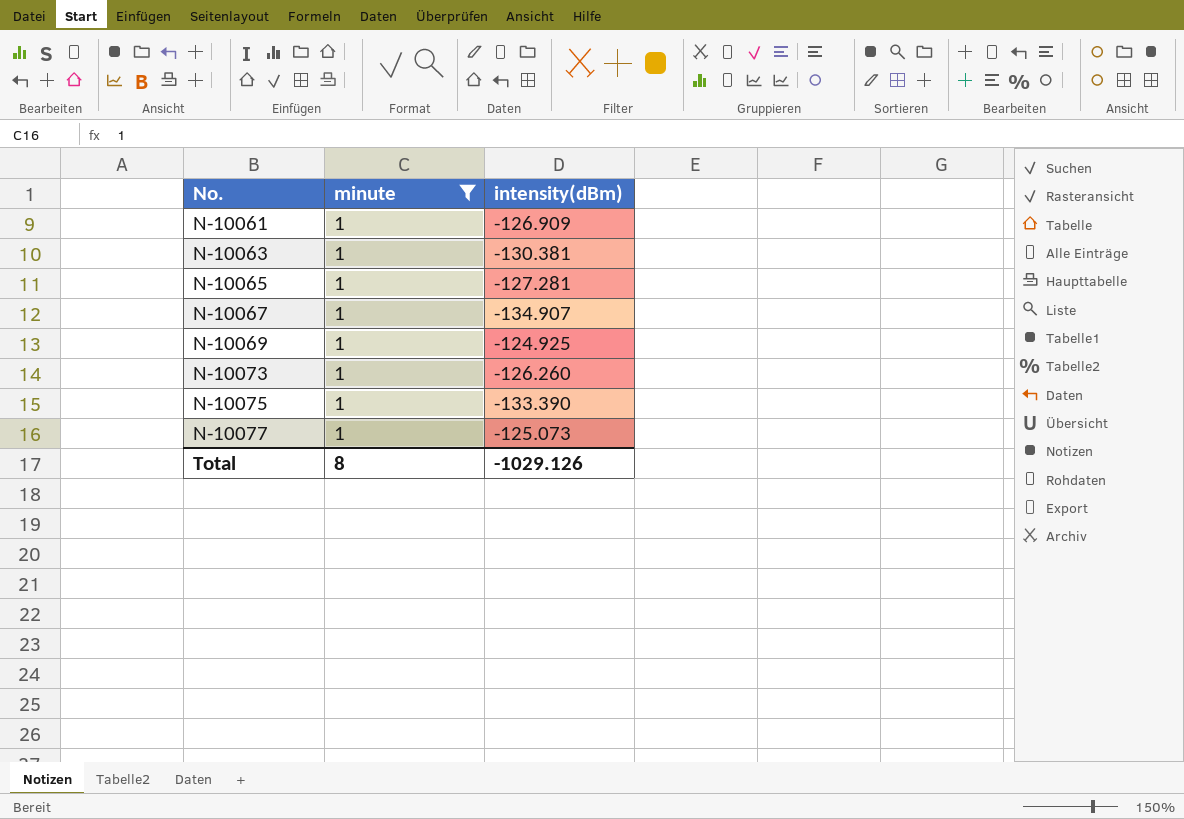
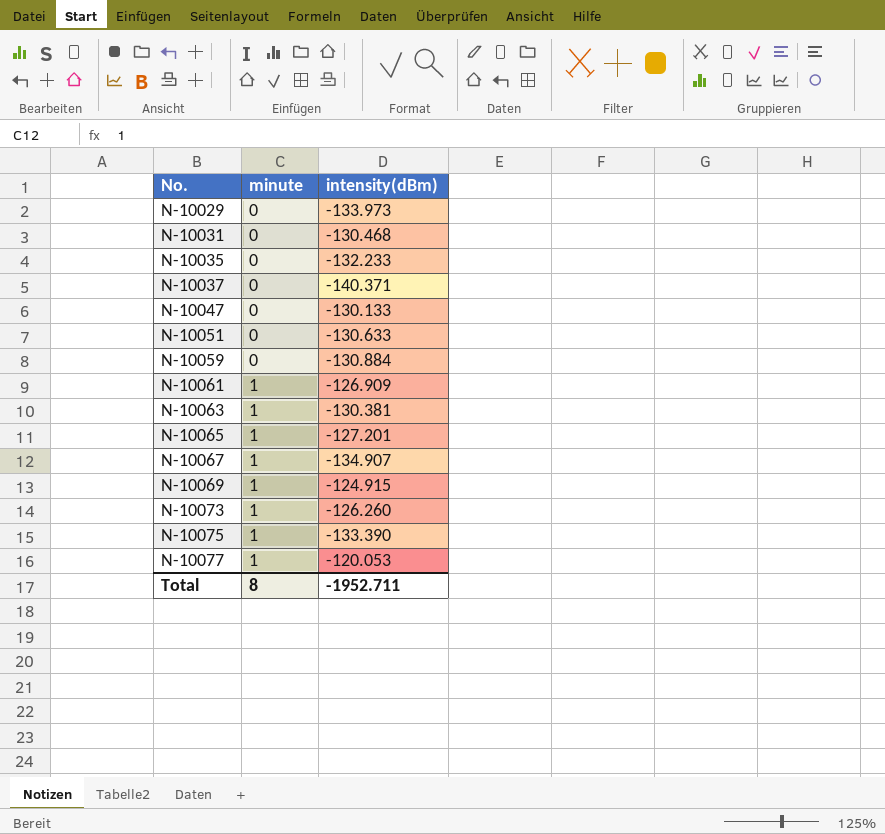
filter: minute = 1 -> none
N-10065 | intensity(dBm): -127.281 -> -127.201
N-10069 | intensity(dBm): -124.925 -> -124.915
N-10077 | intensity(dBm): -125.073 -> -120.053
Total | intensity(dBm): -1029.126 -> -1952.711

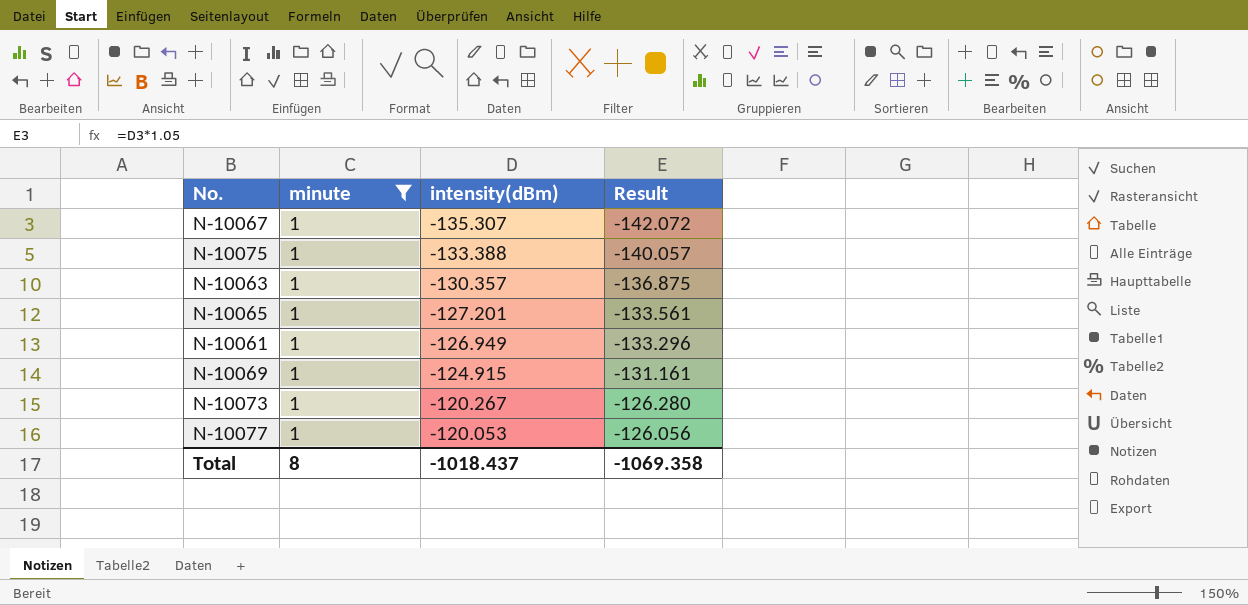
filter: none -> minute = 1
row order: No. ascending -> intensity(dBm) ascending
column Result | formula: none -> [intensity(dBm)] * 1.05
N-10067 | intensity(dBm): -134.907 -> -135.307
N-10075 | intensity(dBm): -133.390 -> -133.388
N-10063 | intensity(dBm): -130.381 -> -130.357
N-10061 | intensity(dBm): -126.909 -> -126.949
N-10073 | intensity(dBm): -126.260 -> -120.267
Total | intensity(dBm): -1952.711 -> -1018.437

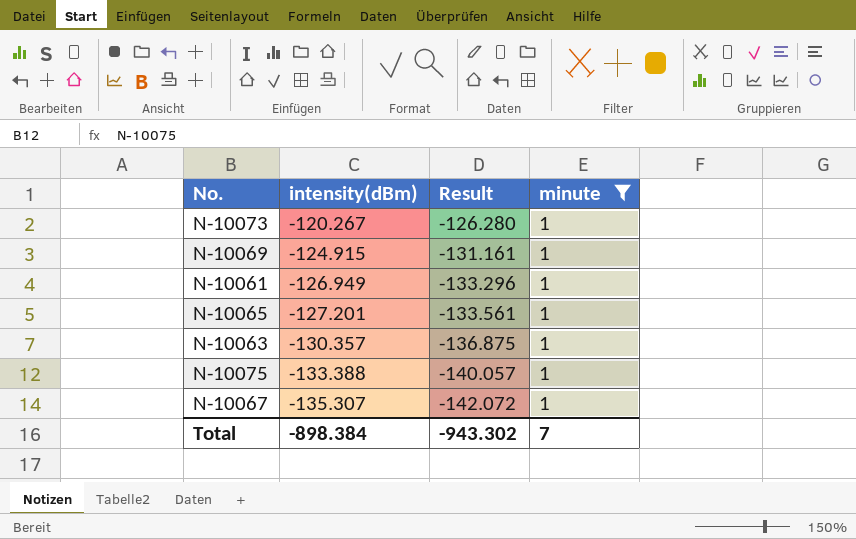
row order: intensity(dBm) ascending -> intensity(dBm) descending
column minute | position: 2 -> 4
row N-10077: 1 | -120.053 | -126.056 -> none
Total | intensity(dBm): -1018.437 -> -898.384
Total | Result: -1069.358 -> -943.302
Total | minute: 8 -> 7

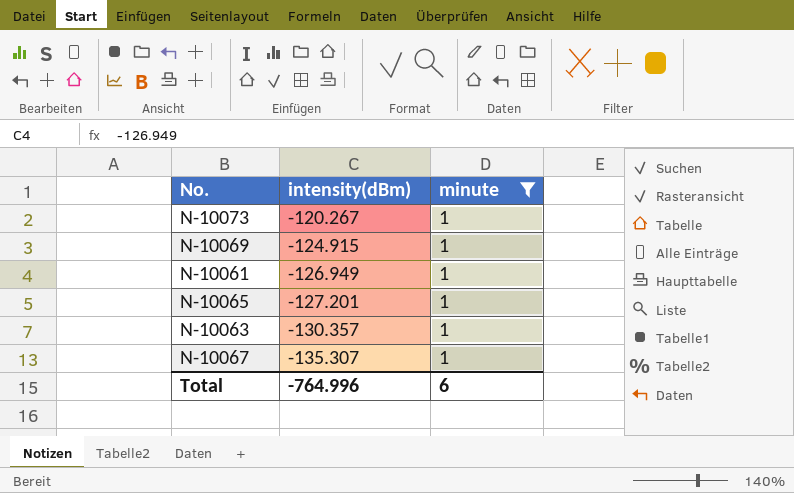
column Result | formula: [intensity(dBm)] * 1.05 -> none
row N-10075: -133.388 | -140.057 | 1 -> none
Total | intensity(dBm): -898.384 -> -764.996
Total | minute: 7 -> 6

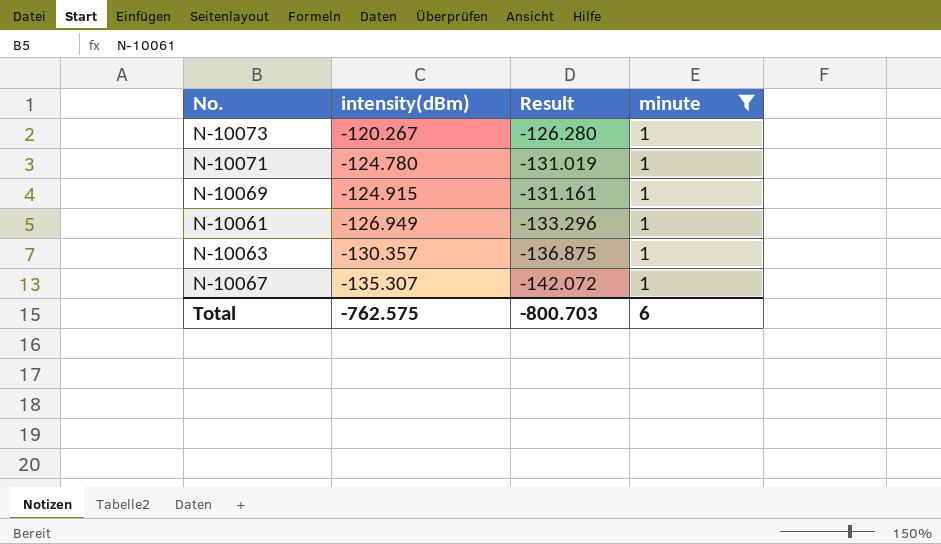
column Result | formula: none -> [intensity(dBm)] * 1.05
row N-10065: -127.201 | 1 -> none
row N-10071: none -> -124.780 | -131.019 | 1
Total | intensity(dBm): -764.996 -> -762.575

